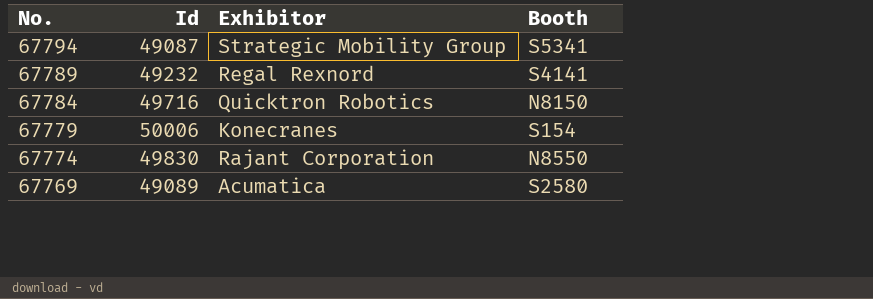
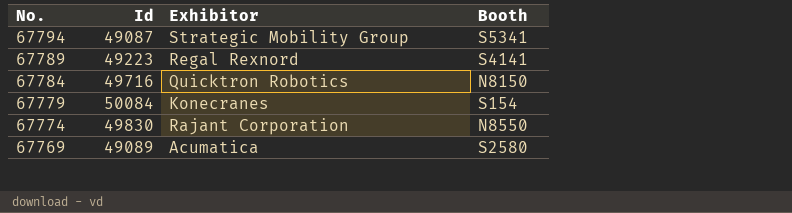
67789 | Id: 49232 -> 49223
67779 | Id: 50006 -> 50084

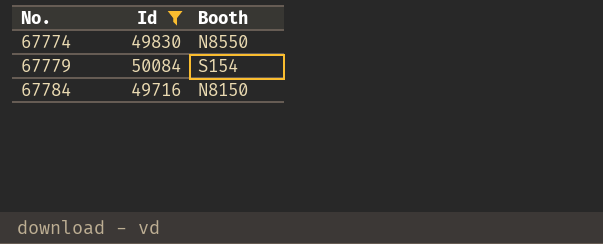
filter: none -> Id >= 49716
row order: No. descending -> No. ascending
column Exhibitor | position: 3 -> none

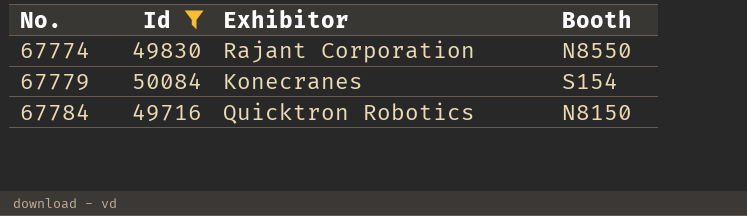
column Exhibitor | position: none -> 3

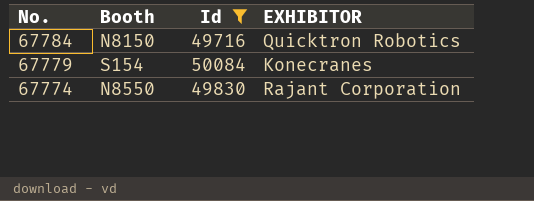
row order: No. ascending -> No. descending
column Booth | position: 4 -> 2
column name: Exhibitor -> EXHIBITOR

